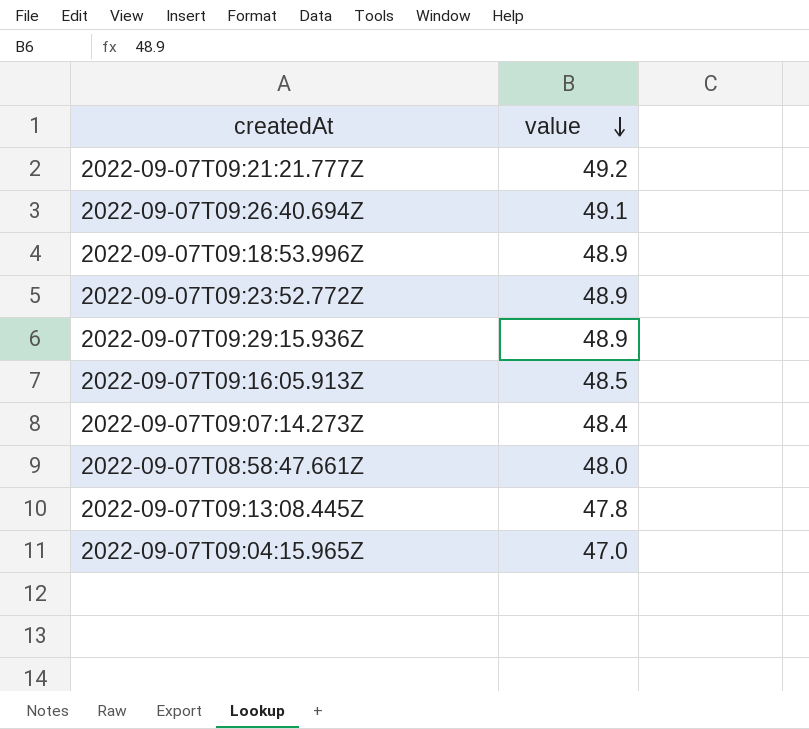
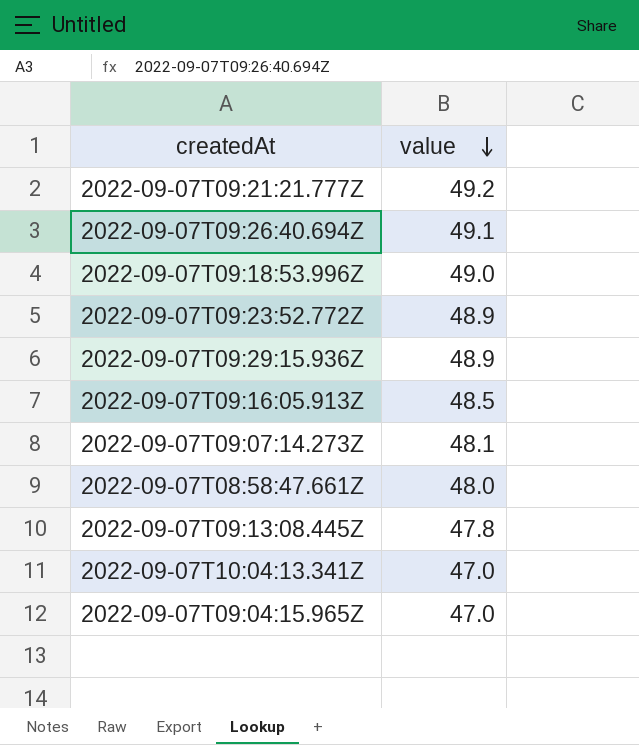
2022-09-07T09:18:53.996Z | value: 48.9 -> 49.0
2022-09-07T09:07:14.273Z | value: 48.4 -> 48.1
row 2022-09-07T10:04:13.341Z: none -> 47.0

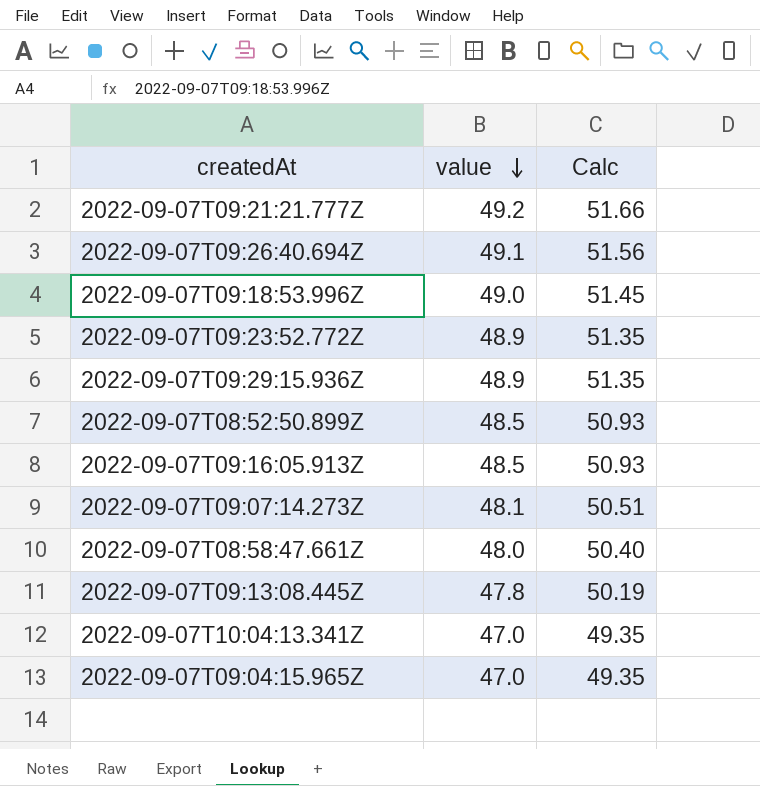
column Calc | formula: none -> [value] * 1.05
row 2022-09-07T08:52:50.899Z: none -> 48.5 | 50.93

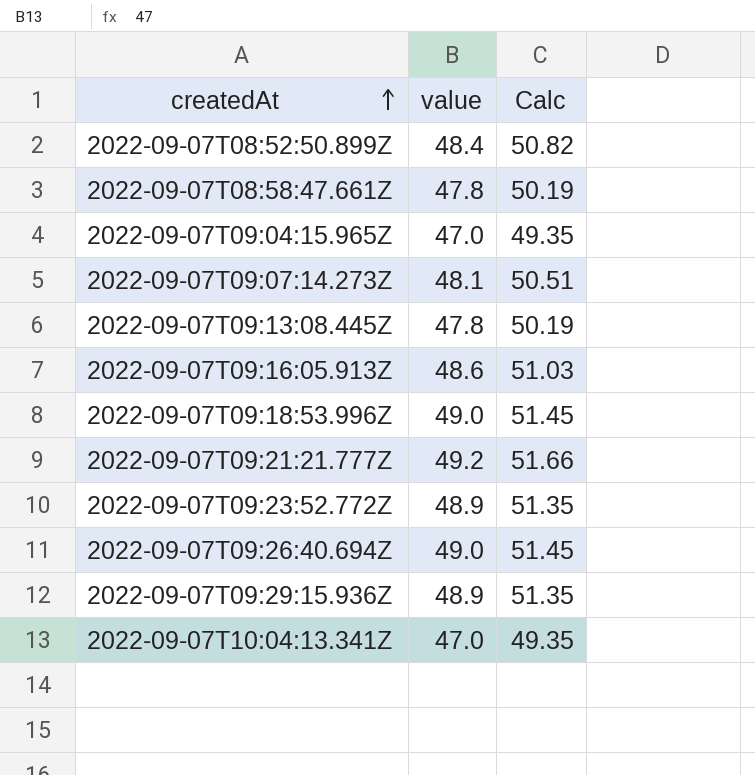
row order: value descending -> createdAt ascending
2022-09-07T08:52:50.899Z | value: 48.5 -> 48.4
2022-09-07T08:52:50.899Z | Calc: 50.93 -> 50.82
2022-09-07T08:58:47.661Z | value: 48.0 -> 47.8
2022-09-07T08:58:47.661Z | Calc: 50.40 -> 50.19
2022-09-07T09:16:05.913Z | value: 48.5 -> 48.6
2022-09-07T09:16:05.913Z | Calc: 50.93 -> 51.03
2022-09-07T09:26:40.694Z | value: 49.1 -> 49.0
2022-09-07T09:26:40.694Z | Calc: 51.56 -> 51.45

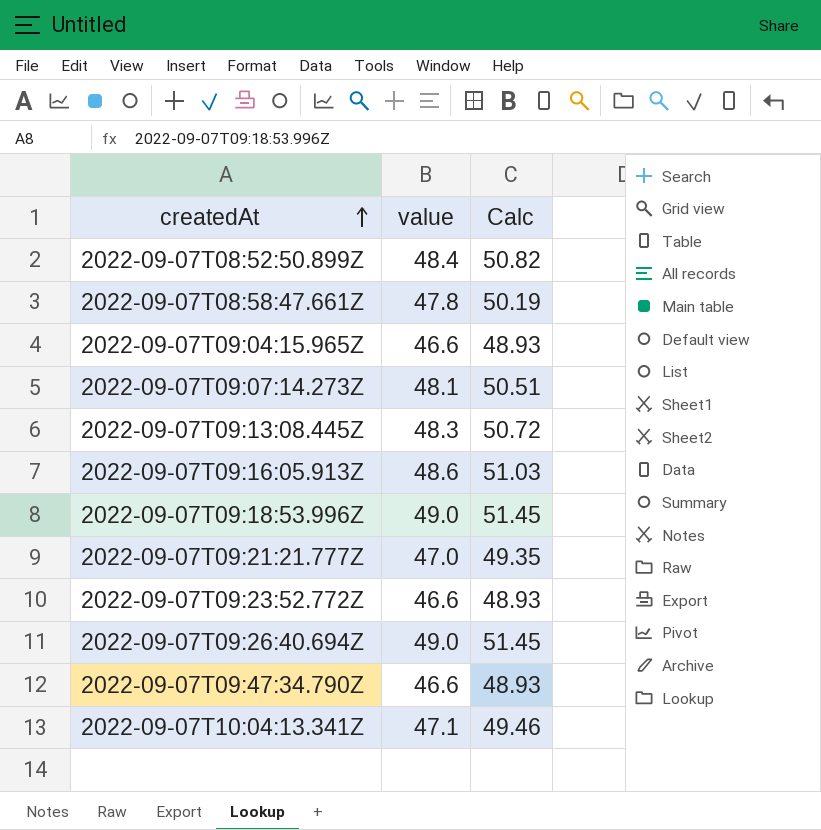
row 2022-09-07T09:29:15.936Z: 48.9 | 51.35 -> none
2022-09-07T09:04:15.965Z | value: 47.0 -> 46.6
2022-09-07T09:04:15.965Z | Calc: 49.35 -> 48.93
2022-09-07T09:13:08.445Z | value: 47.8 -> 48.3
2022-09-07T09:13:08.445Z | Calc: 50.19 -> 50.72
2022-09-07T09:21:21.777Z | value: 49.2 -> 47.0
2022-09-07T09:21:21.777Z | Calc: 51.66 -> 49.35
2022-09-07T09:23:52.772Z | value: 48.9 -> 46.6
2022-09-07T09:23:52.772Z | Calc: 51.35 -> 48.93
row 2022-09-07T09:47:34.790Z: none -> 46.6 | 48.93
2022-09-07T10:04:13.341Z | value: 47.0 -> 47.1
2022-09-07T10:04:13.341Z | Calc: 49.35 -> 49.46

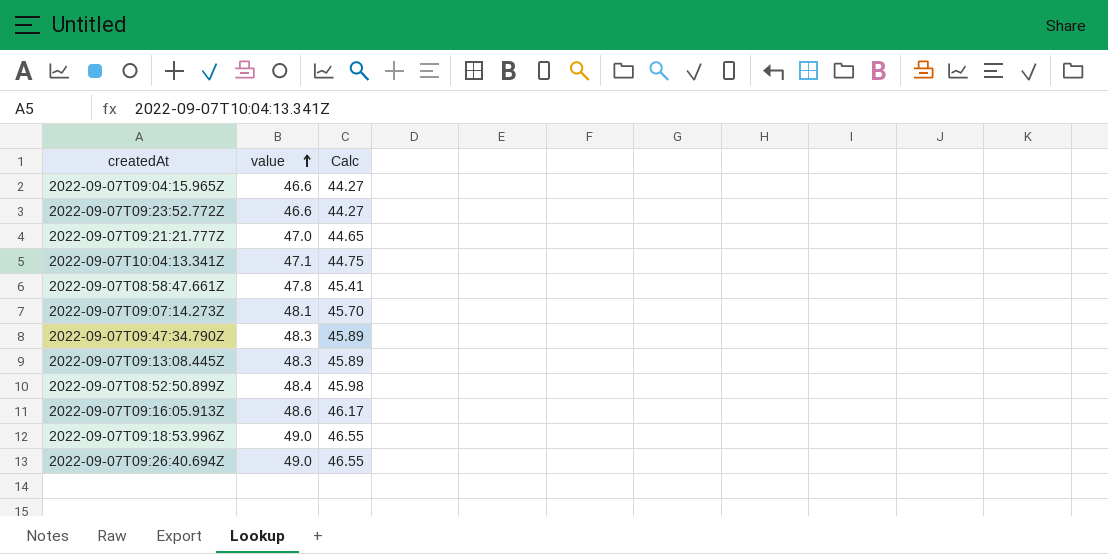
row order: createdAt ascending -> value ascending
column Calc | formula: [value] * 1.05 -> [value] * 0.95
2022-09-07T09:47:34.790Z | value: 46.6 -> 48.3

